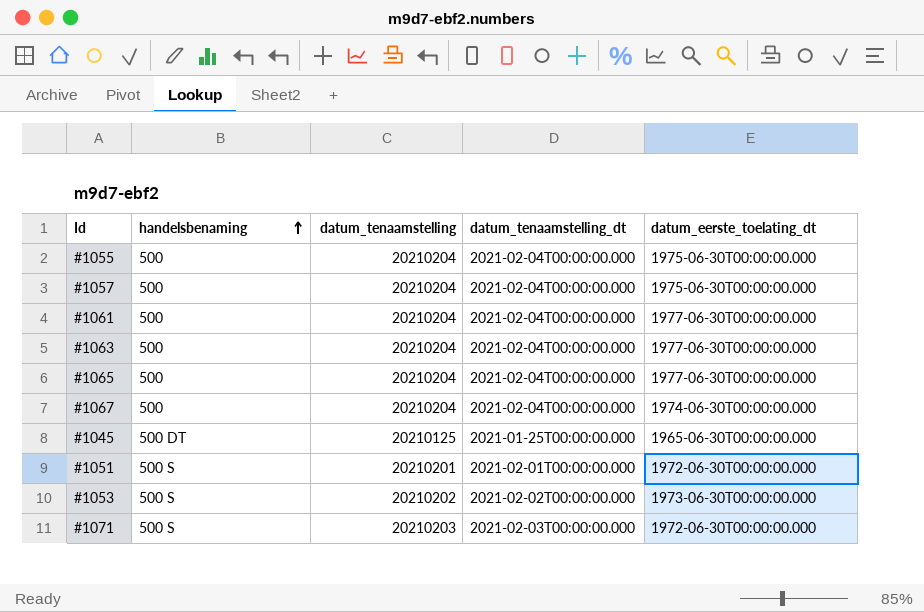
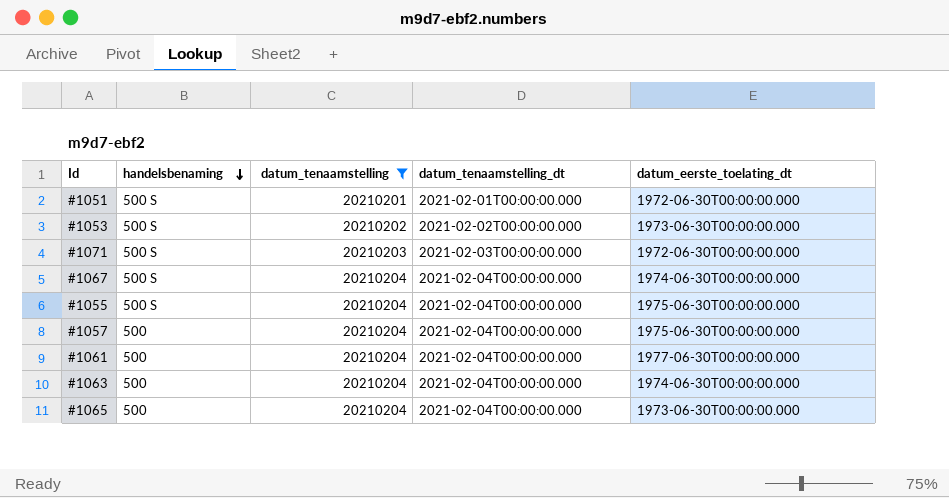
filter: none -> datum_tenaamstelling != 20210125
row order: handelsbenaming ascending -> handelsbenaming descending
#1067 | handelsbenaming: 500 -> 500 S
#1055 | handelsbenaming: 500 -> 500 S
#1063 | datum_eerste_toelating_dt: 1977-06-30T00:00:00.000 -> 1974-06-30T00:00:00.000
#1065 | datum_eerste_toelating_dt: 1977-06-30T00:00:00.000 -> 1973-06-30T00:00:00.000

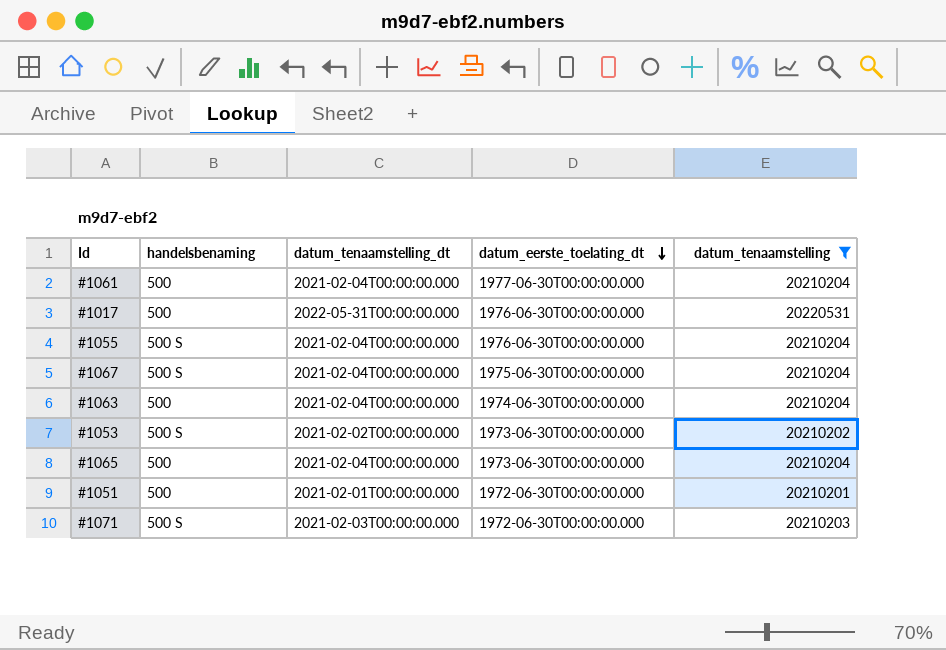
row order: handelsbenaming descending -> datum_eerste_toelating_dt descending
column datum_tenaamstelling | position: 3 -> 5
row #1057: 500 | 20210204 | 2021-02-04T00:00:00.000 | 1975-06-30T00:00:00.000 -> none
row #1017: none -> 500 | 2022-05-31T00:00:00.000 | 1976-06-30T00:00:00.000 | 20220531
#1055 | datum_eerste_toelating_dt: 1975-06-30T00:00:00.000 -> 1976-06-30T00:00:00.000
#1067 | datum_eerste_toelating_dt: 1974-06-30T00:00:00.000 -> 1975-06-30T00:00:00.000
#1051 | handelsbenaming: 500 S -> 500

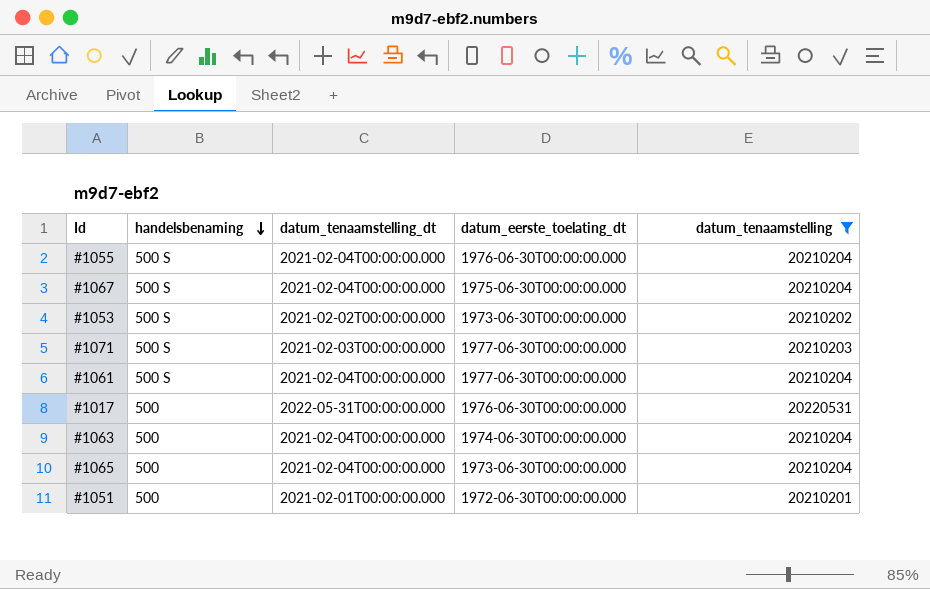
row order: datum_eerste_toelating_dt descending -> handelsbenaming descending
#1071 | datum_eerste_toelating_dt: 1972-06-30T00:00:00.000 -> 1977-06-30T00:00:00.000
#1061 | handelsbenaming: 500 -> 500 S

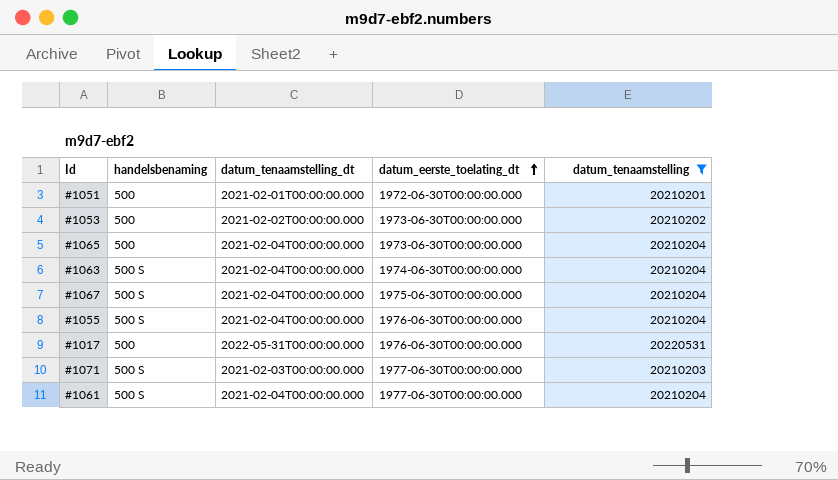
row order: handelsbenaming descending -> datum_eerste_toelating_dt ascending
#1053 | handelsbenaming: 500 S -> 500
#1063 | handelsbenaming: 500 -> 500 S

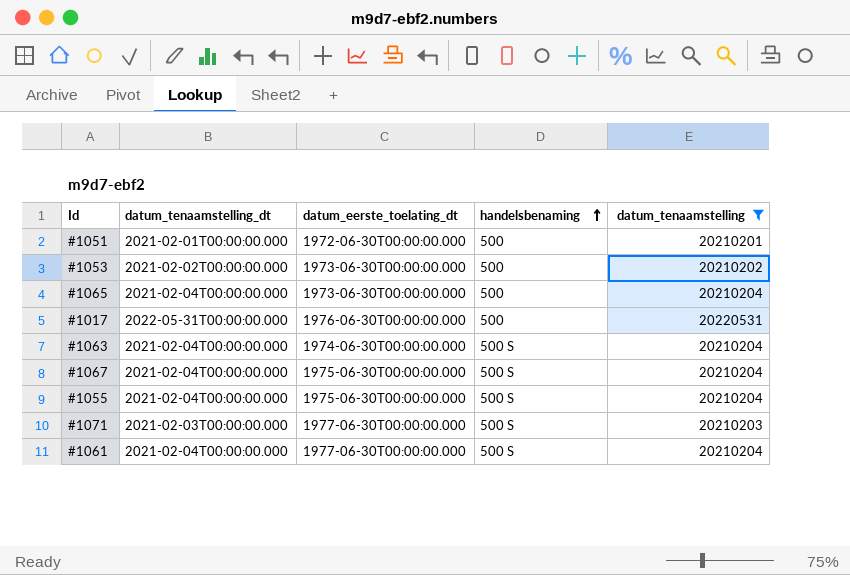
row order: datum_eerste_toelating_dt ascending -> handelsbenaming ascending
column handelsbenaming | position: 2 -> 4
#1055 | datum_eerste_toelating_dt: 1976-06-30T00:00:00.000 -> 1975-06-30T00:00:00.000

